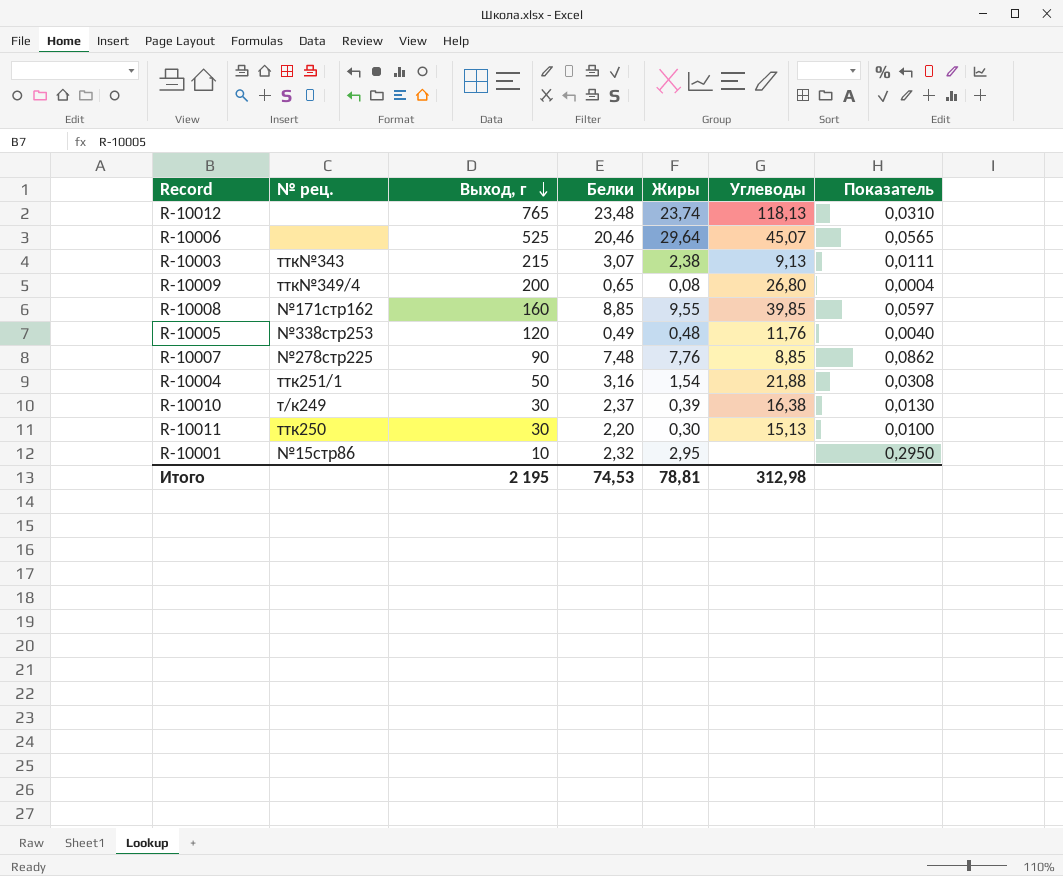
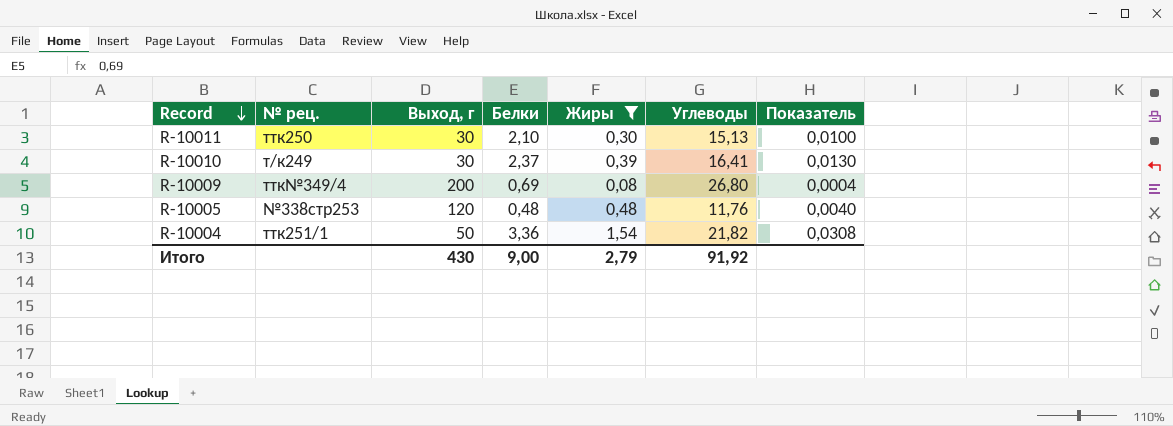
filter: none -> Жиры <= 1,54
row order: Выход, г descending -> Record descending
R-10011 | Белки: 2,20 -> 2,10
R-10010 | Углеводы: 16,38 -> 16,41
R-10009 | Белки: 0,65 -> 0,69
R-10005 | Белки: 0,49 -> 0,48
R-10004 | Белки: 3,16 -> 3,36
R-10004 | Углеводы: 21,88 -> 21,82
Итого | Выход, г: 2 195 -> 430
Итого | Белки: 74,53 -> 9,00
Итого | Жиры: 78,81 -> 2,79
Итого | Углеводы: 312,98 -> 91,92

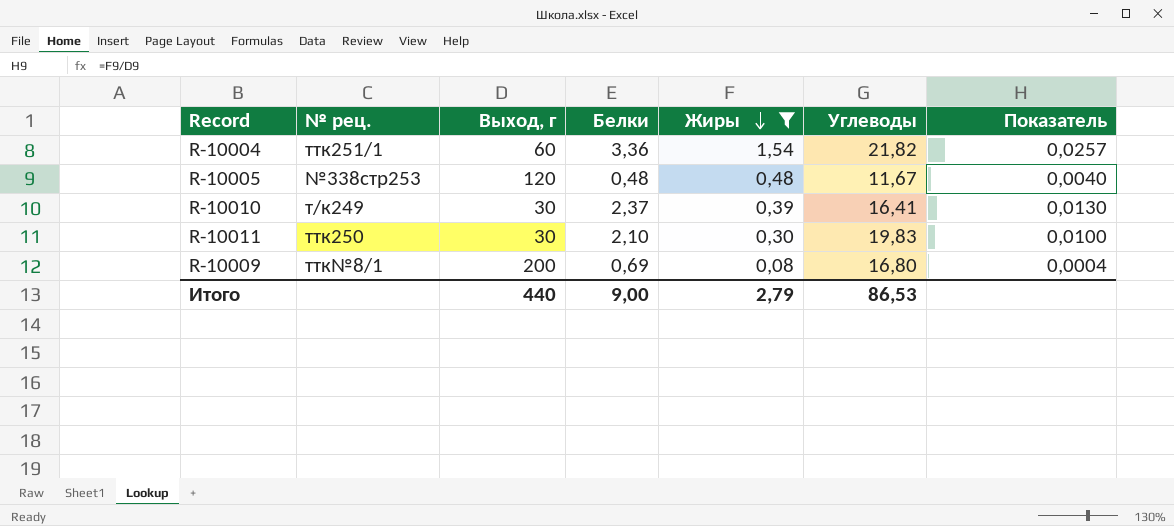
row order: Record descending -> Жиры descending
R-10004 | Выход, г: 50 -> 60
R-10004 | Показатель: 0,0308 -> 0,0257
R-10005 | Углеводы: 11,76 -> 11,67
R-10011 | Углеводы: 15,13 -> 19,83
R-10009 | № рец.: ттк№349/4 -> ттк№8/1
R-10009 | Углеводы: 26,80 -> 16,80
Итого | Выход, г: 430 -> 440
Итого | Углеводы: 91,92 -> 86,53

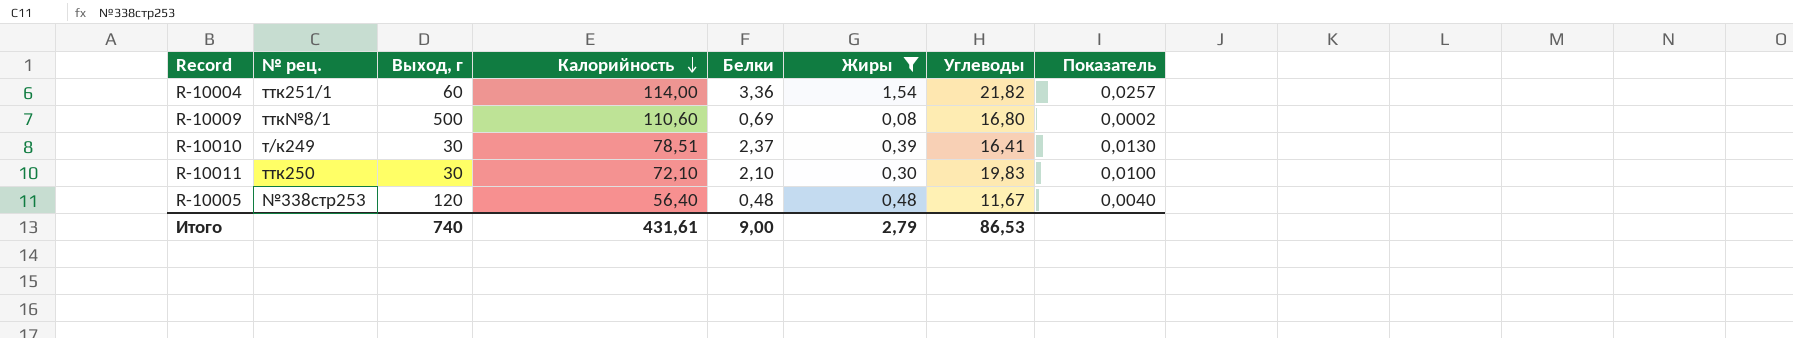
row order: Жиры descending -> Калорийность descending
column Калорийность | position: none -> 4
R-10009 | Выход, г: 200 -> 500
R-10009 | Показатель: 0,0004 -> 0,0002
Итого | Выход, г: 440 -> 740

